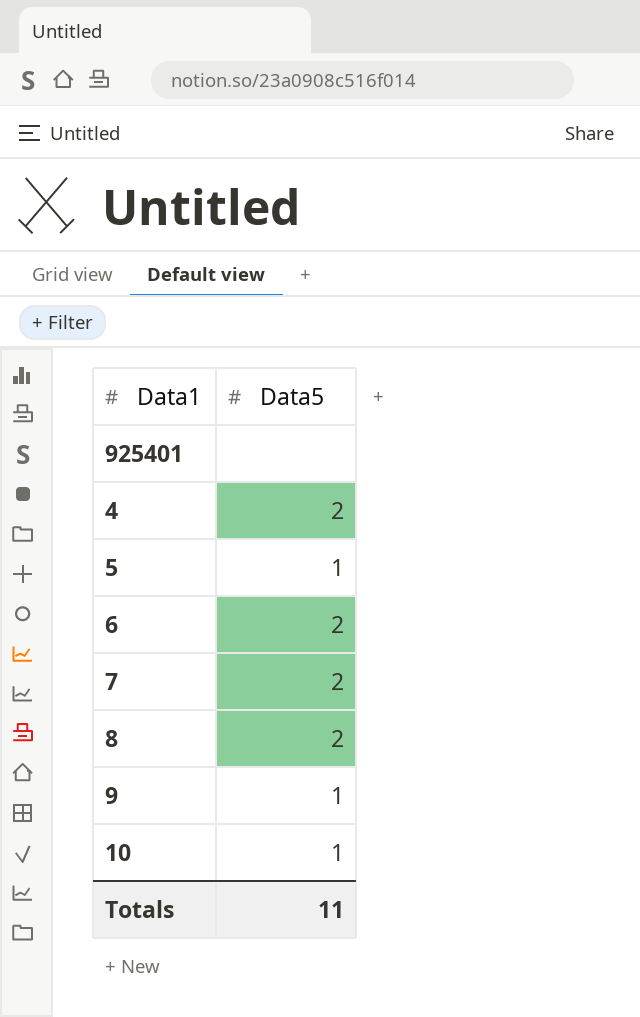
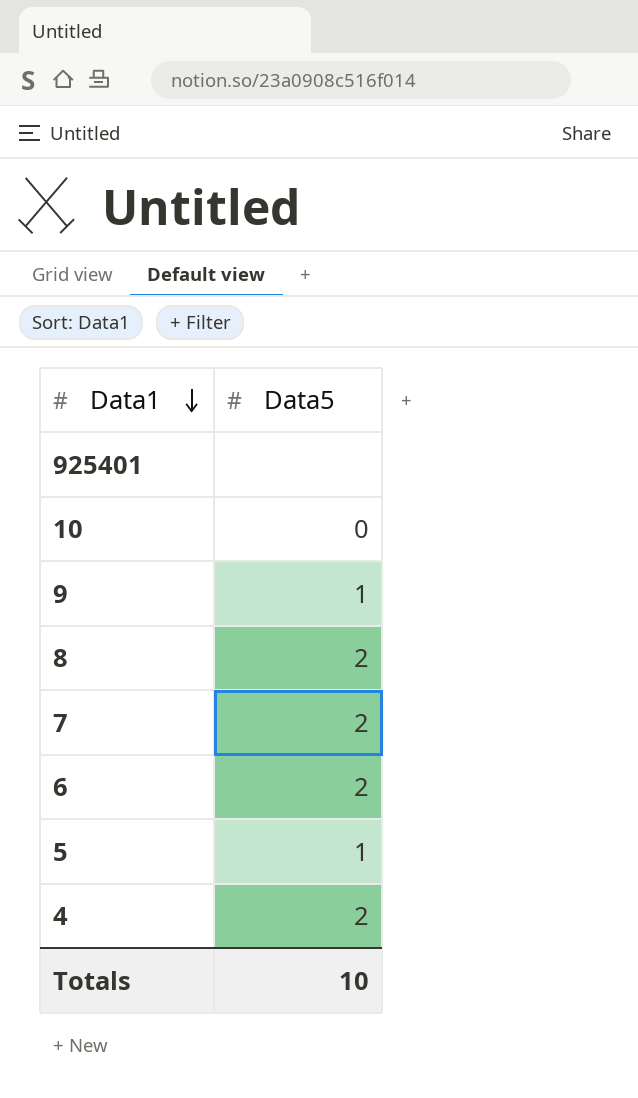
row order: none -> Data1 descending
10 | Data5: 1 -> 0
Totals | Data5: 11 -> 10

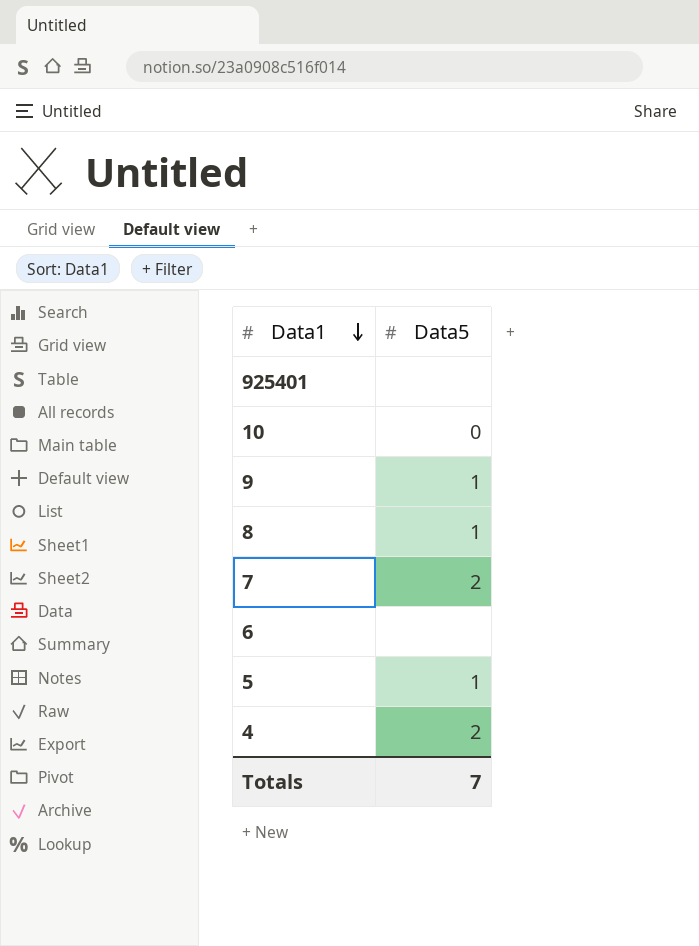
8 | Data5: 2 -> 1
6 | Data5: 2 -> none
Totals | Data5: 10 -> 7

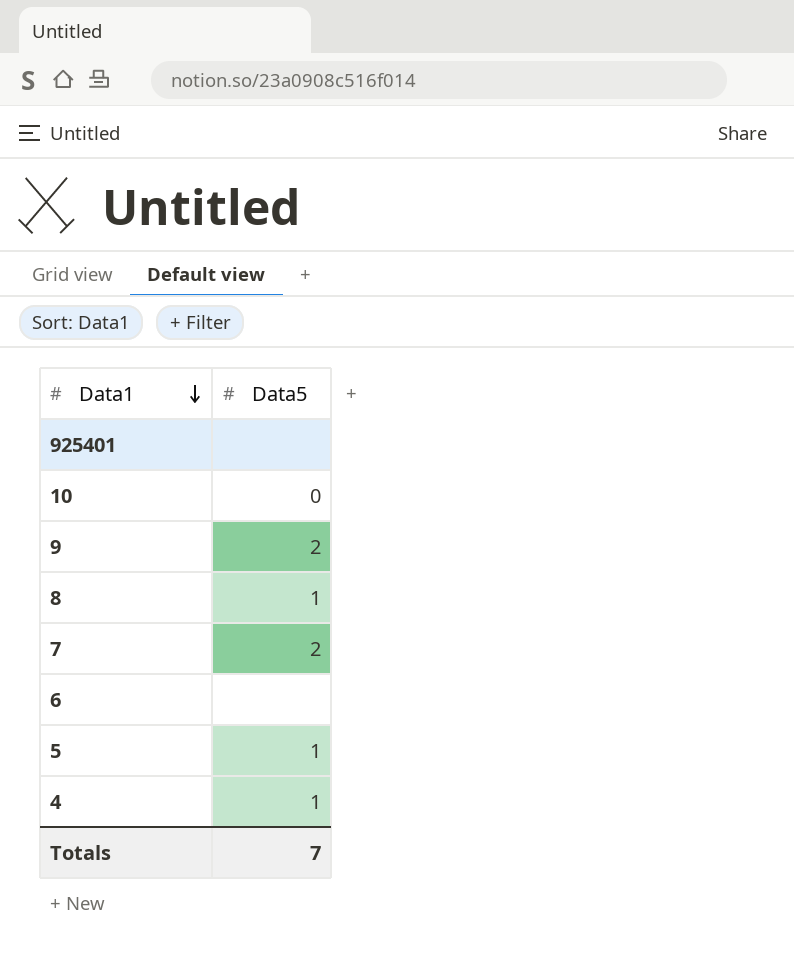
9 | Data5: 1 -> 2
4 | Data5: 2 -> 1

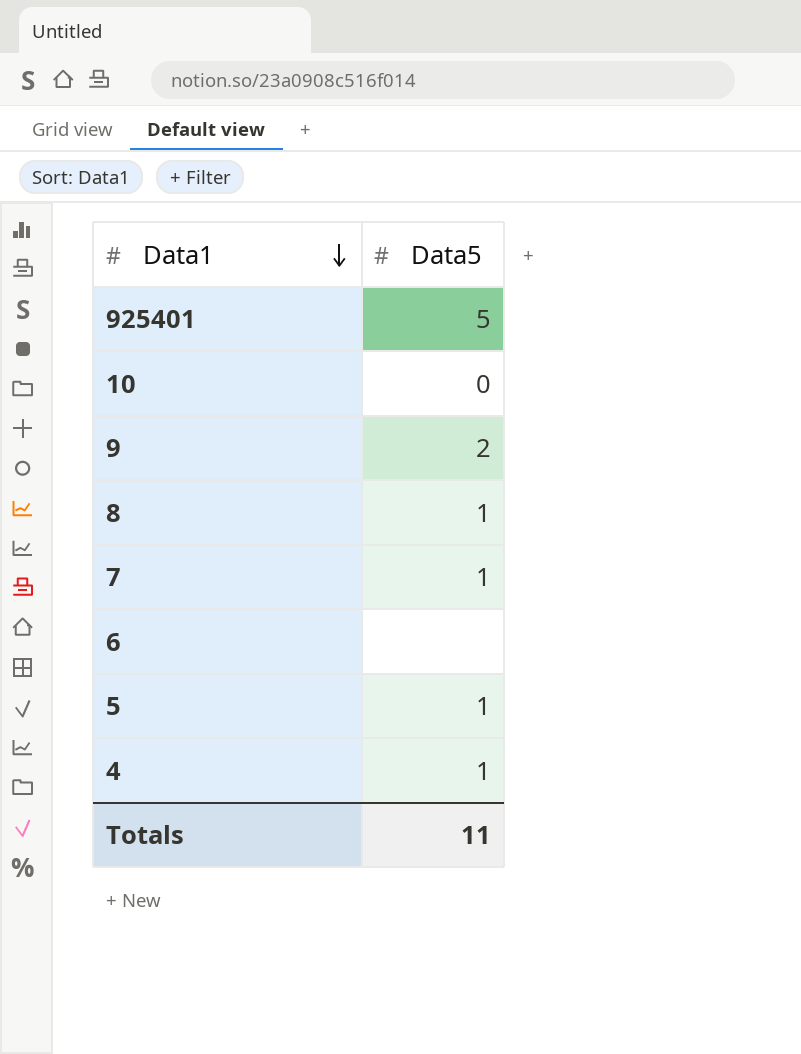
925401 | Data5: none -> 5
7 | Data5: 2 -> 1
Totals | Data5: 7 -> 11

